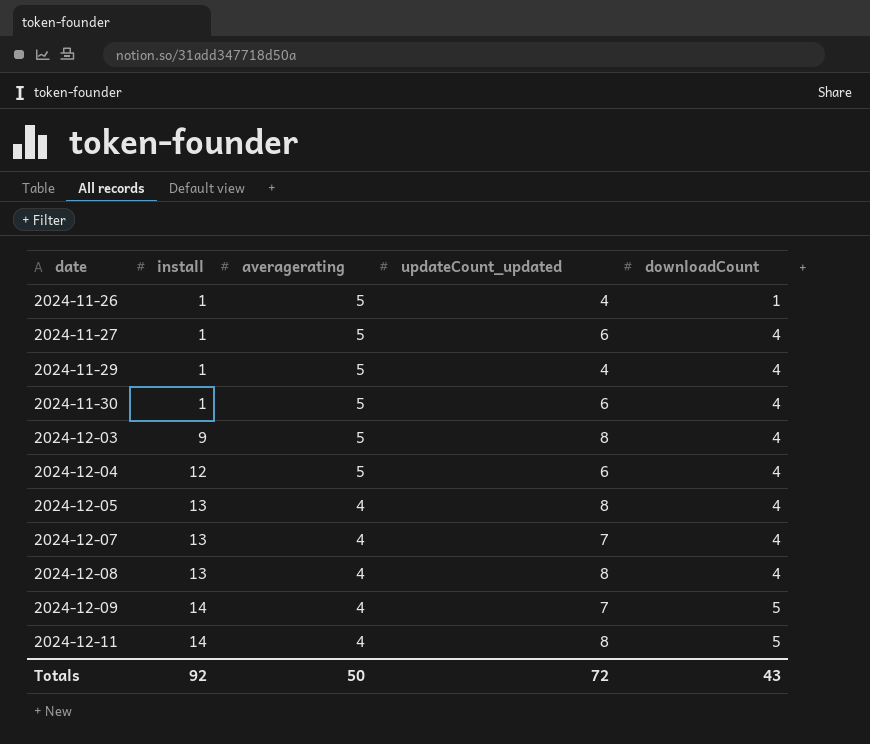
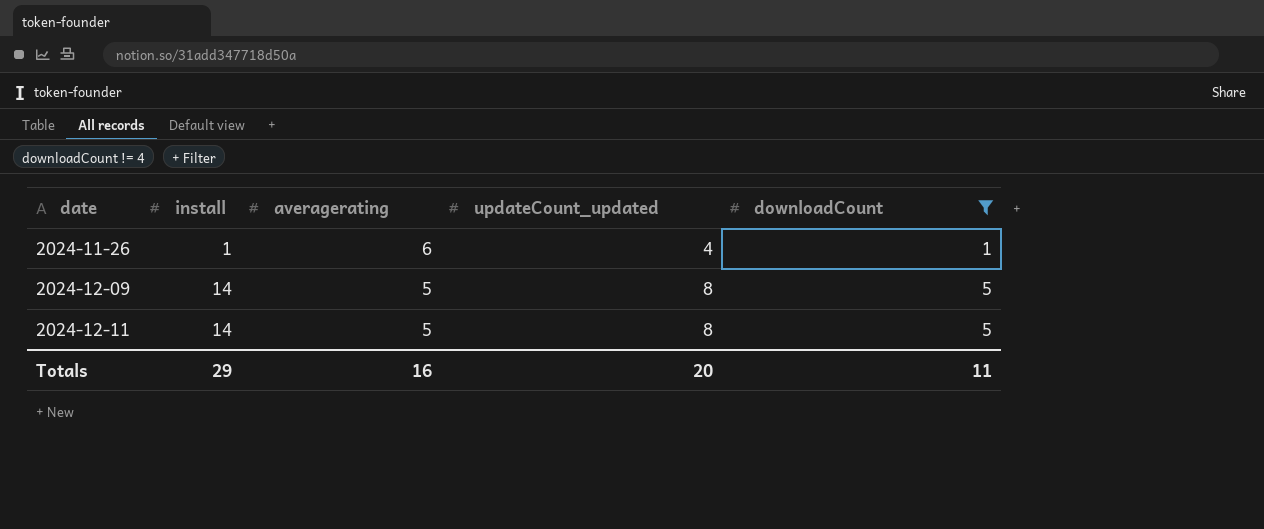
filter: none -> downloadCount != 4
2024-11-26 | averagerating: 5 -> 6
2024-12-09 | averagerating: 4 -> 5
2024-12-09 | updateCount_updated: 7 -> 8
2024-12-11 | averagerating: 4 -> 5
Totals | install: 92 -> 29
Totals | averagerating: 50 -> 16
Totals | updateCount_updated: 72 -> 20
Totals | downloadCount: 43 -> 11

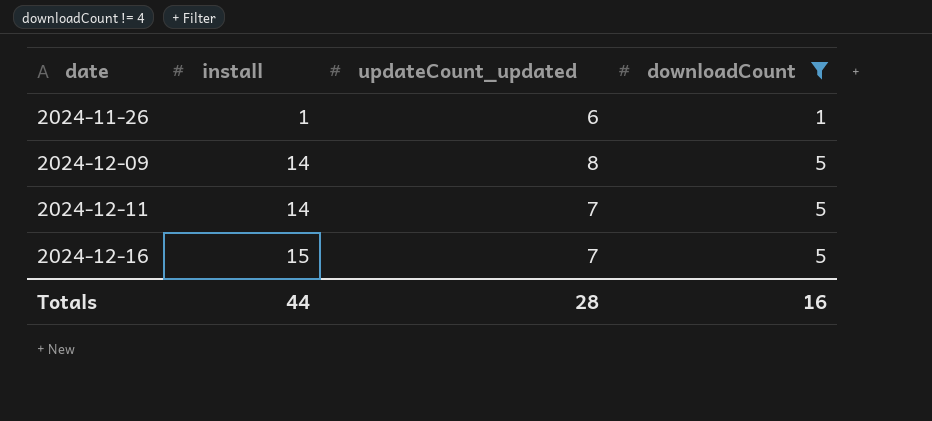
column averagerating | position: 3 -> none
2024-11-26 | updateCount_updated: 4 -> 6
2024-12-11 | updateCount_updated: 8 -> 7
row 2024-12-16: none -> 15 | 7 | 5
Totals | install: 29 -> 44
Totals | updateCount_updated: 20 -> 28
Totals | downloadCount: 11 -> 16

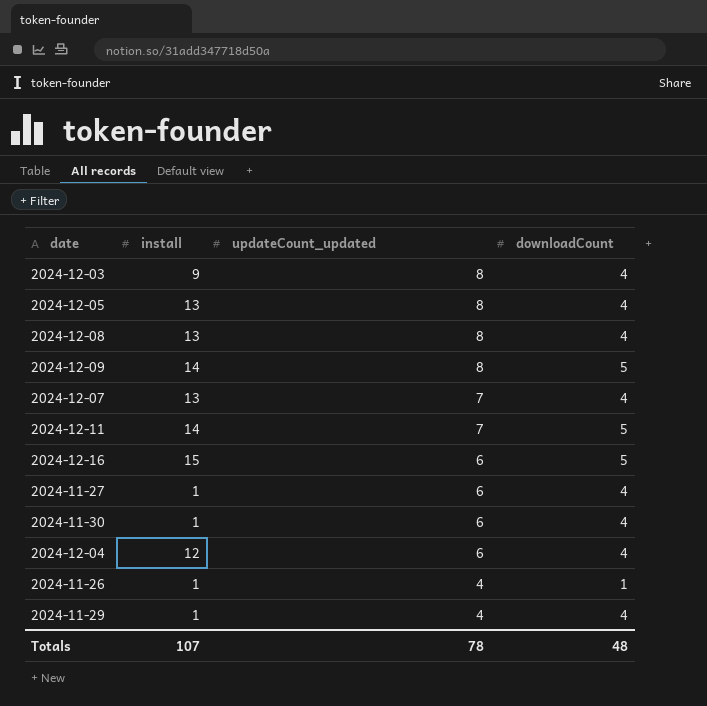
filter: downloadCount != 4 -> none
row order: date ascending -> updateCount_updated descending
2024-12-16 | updateCount_updated: 7 -> 6
2024-11-26 | updateCount_updated: 6 -> 4
Totals | install: 44 -> 107
Totals | updateCount_updated: 28 -> 78
Totals | downloadCount: 16 -> 48

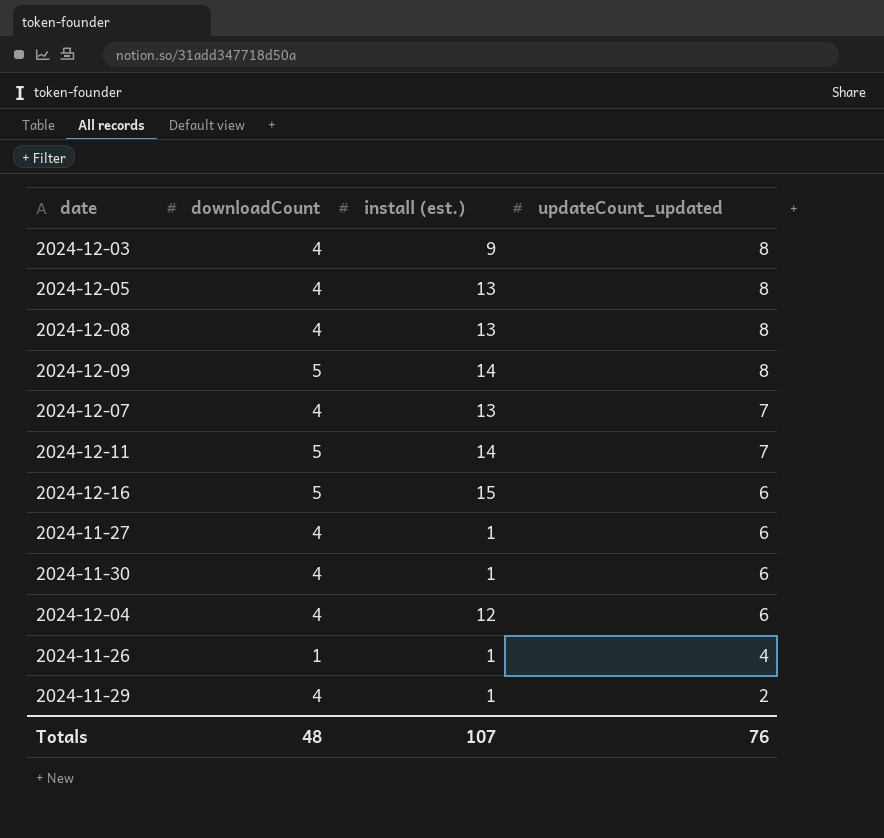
column downloadCount | position: 4 -> 2
column name: install -> install (est.)
2024-11-29 | updateCount_updated: 4 -> 2
Totals | updateCount_updated: 78 -> 76

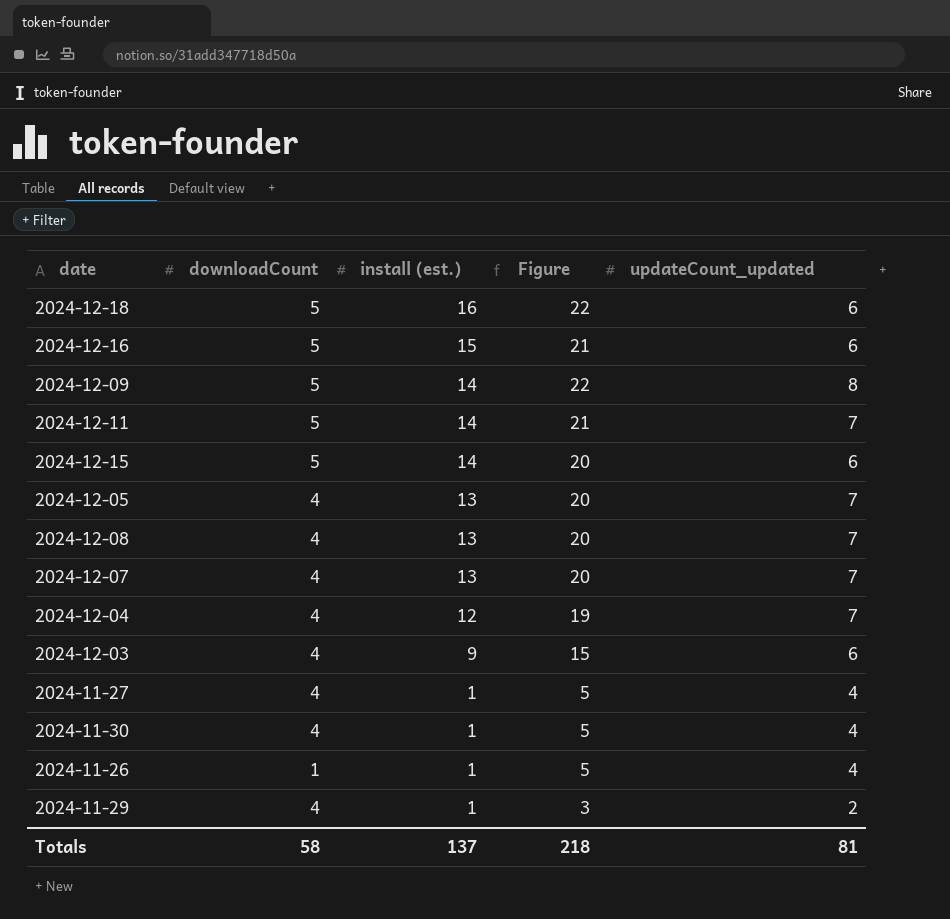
row order: updateCount_updated descending -> install (est.) descending
column Figure | formula: none -> [install (est.)] + [updateCount_updated]
row 2024-12-18: none -> 5 | 16 | 22 | 6
row 2024-12-15: none -> 5 | 14 | 20 | 6
2024-12-05 | updateCount_updated: 8 -> 7
2024-12-08 | updateCount_updated: 8 -> 7
2024-12-04 | updateCount_updated: 6 -> 7
2024-12-03 | updateCount_updated: 8 -> 6
2024-11-27 | updateCount_updated: 6 -> 4
2024-11-30 | updateCount_updated: 6 -> 4
Totals | downloadCount: 48 -> 58
Totals | install (est.): 107 -> 137
Totals | updateCount_updated: 76 -> 81

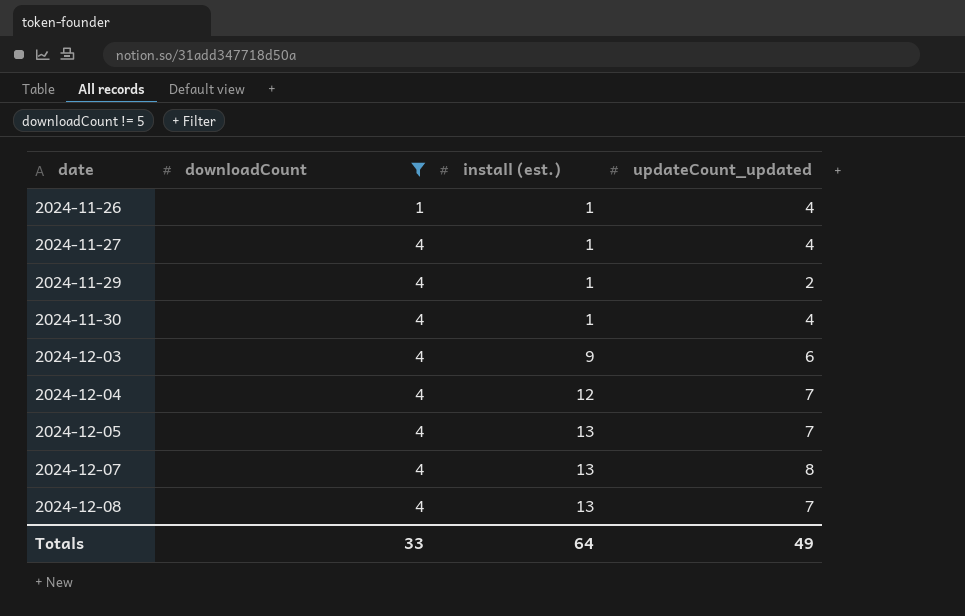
filter: none -> downloadCount != 5
row order: install (est.) descending -> date ascending
column Figure | formula: [install (est.)] + [updateCount_updated] -> none
2024-12-07 | updateCount_updated: 7 -> 8
Totals | downloadCount: 58 -> 33
Totals | install (est.): 137 -> 64
Totals | updateCount_updated: 81 -> 49

